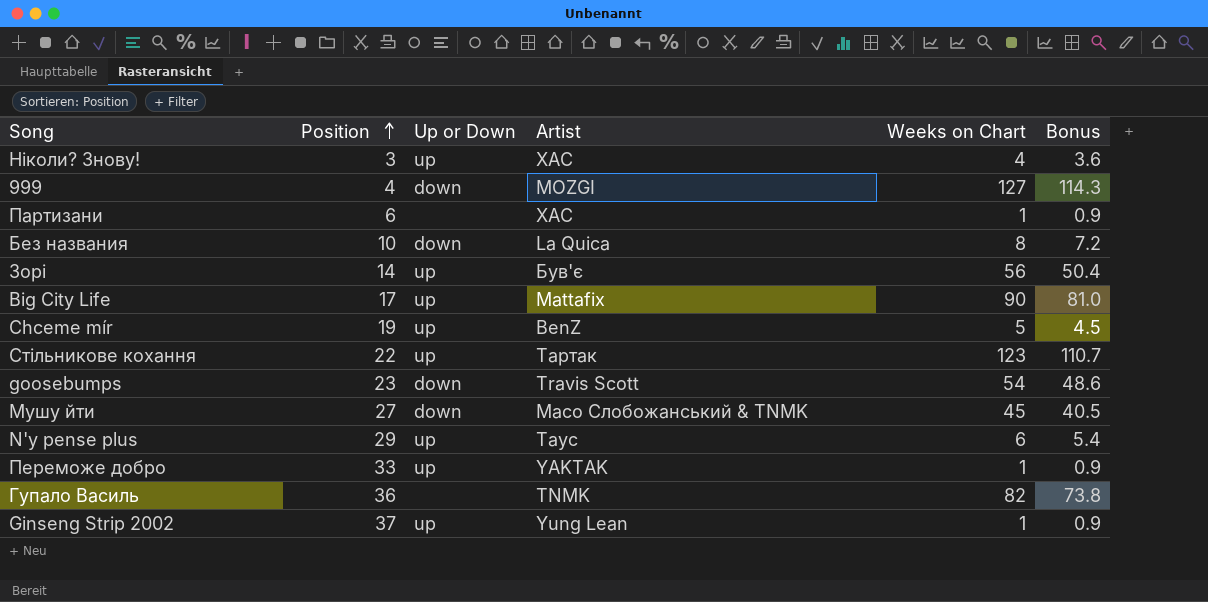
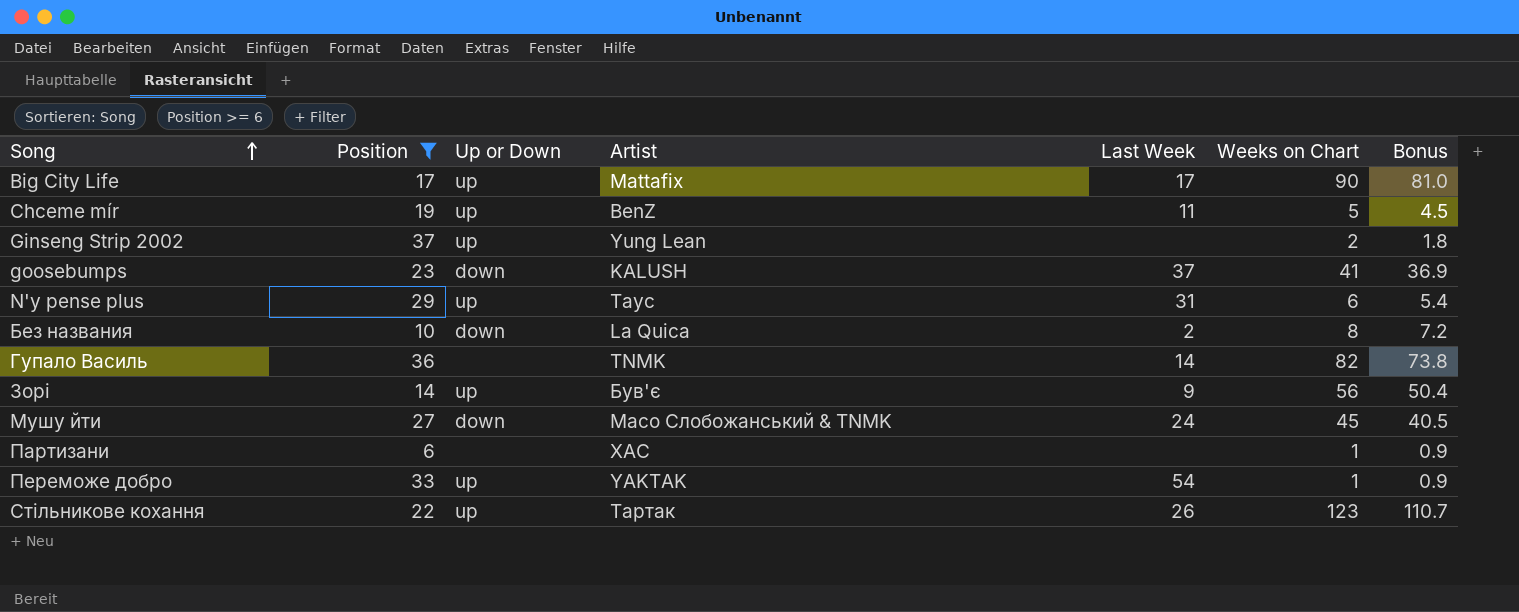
filter: none -> Position >= 6
row order: Position ascending -> Song ascending
column Last Week | position: none -> 5
Ginseng Strip 2002 | Weeks on Chart: 1 -> 2
Ginseng Strip 2002 | Bonus: 0.9 -> 1.8
goosebumps | Artist: Travis Scott -> KALUSH
goosebumps | Weeks on Chart: 54 -> 41
goosebumps | Bonus: 48.6 -> 36.9

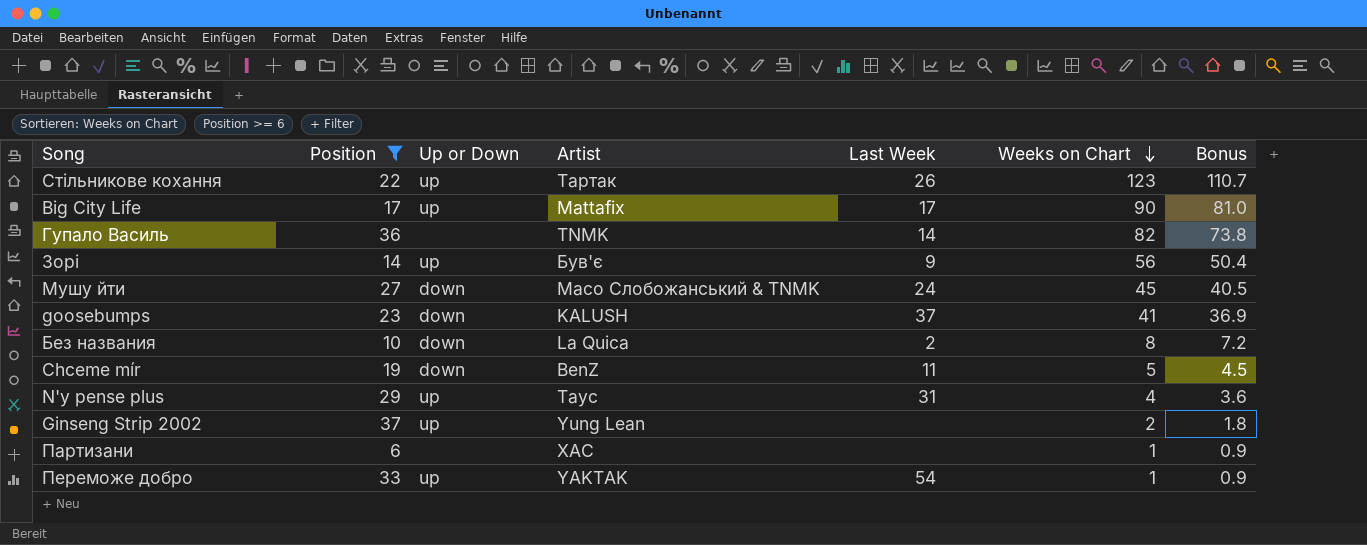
row order: Song ascending -> Weeks on Chart descending
Chceme mír | Up or Down: up -> down
N'y pense plus | Weeks on Chart: 6 -> 4
N'y pense plus | Bonus: 5.4 -> 3.6

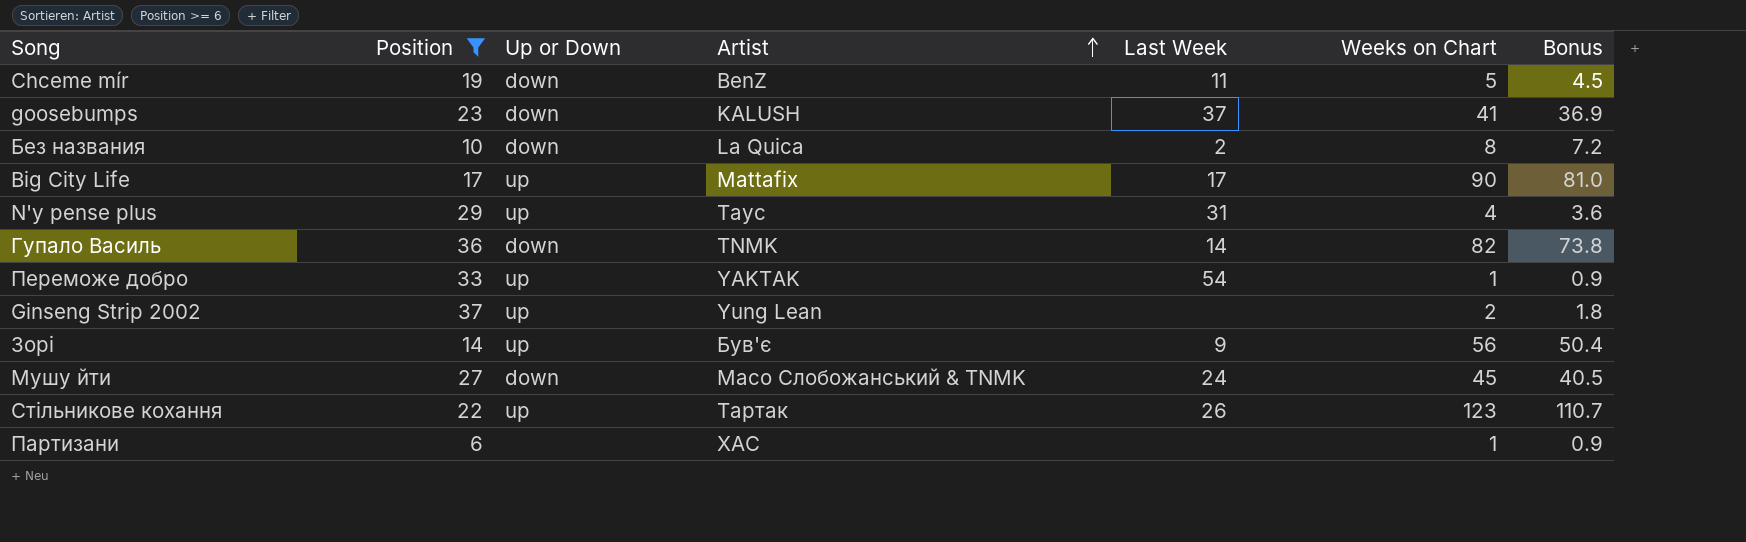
row order: Weeks on Chart descending -> Artist ascending
Гупало Василь | Up or Down: none -> down

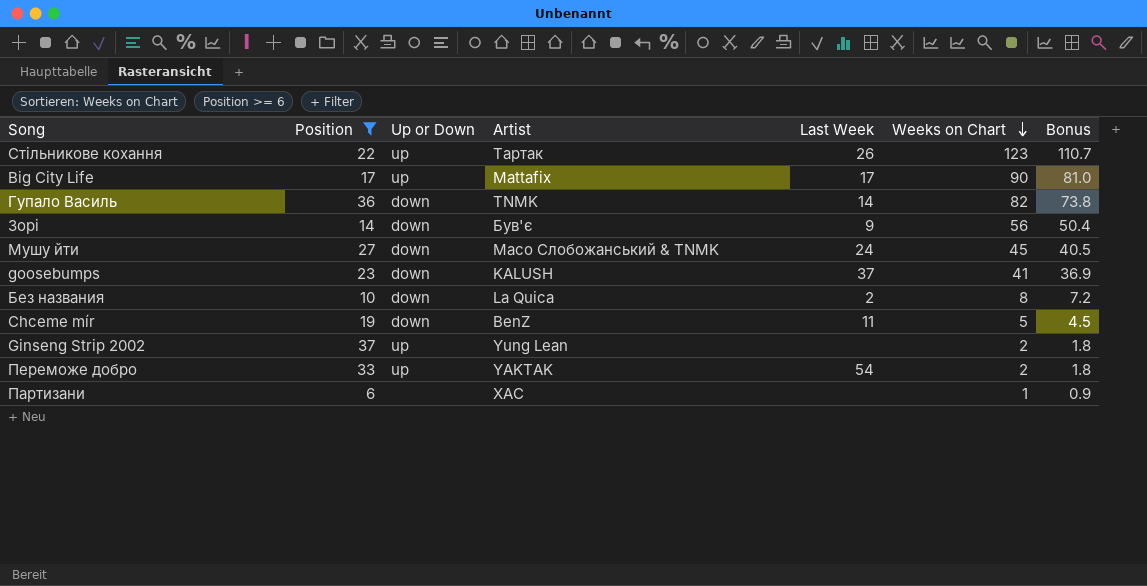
row order: Artist ascending -> Weeks on Chart descending
row N'y pense plus: 29 | up | Tayc | 31 | 4 | 3.6 -> none
Зорi | Up or Down: up -> down
Переможе добро | Weeks on Chart: 1 -> 2
Переможе добро | Bonus: 0.9 -> 1.8

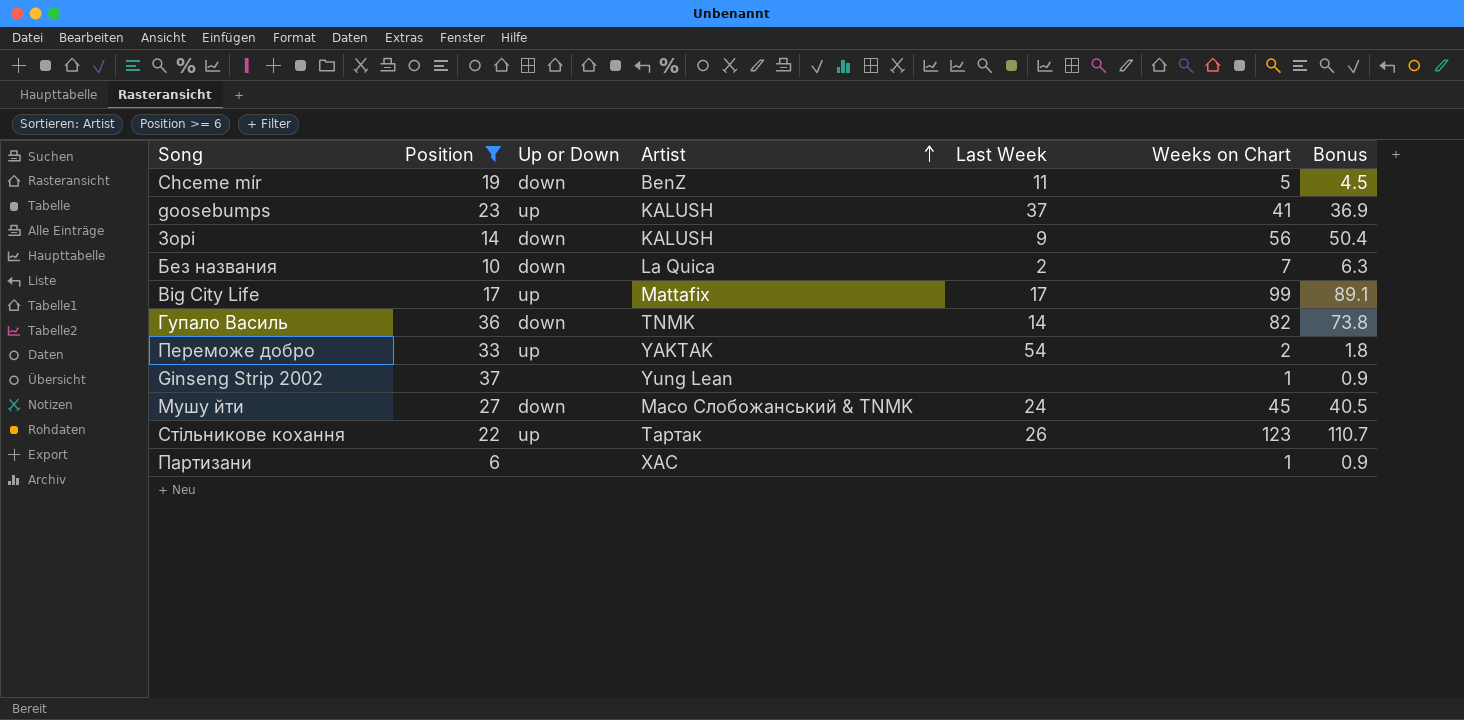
row order: Weeks on Chart descending -> Artist ascending
goosebumps | Up or Down: down -> up
Зорi | Artist: Був'є -> KALUSH
Без названия | Weeks on Chart: 8 -> 7
Без названия | Bonus: 7.2 -> 6.3
Big City Life | Weeks on Chart: 90 -> 99
Big City Life | Bonus: 81.0 -> 89.1
Ginseng Strip 2002 | Up or Down: up -> none
Ginseng Strip 2002 | Weeks on Chart: 2 -> 1
Ginseng Strip 2002 | Bonus: 1.8 -> 0.9

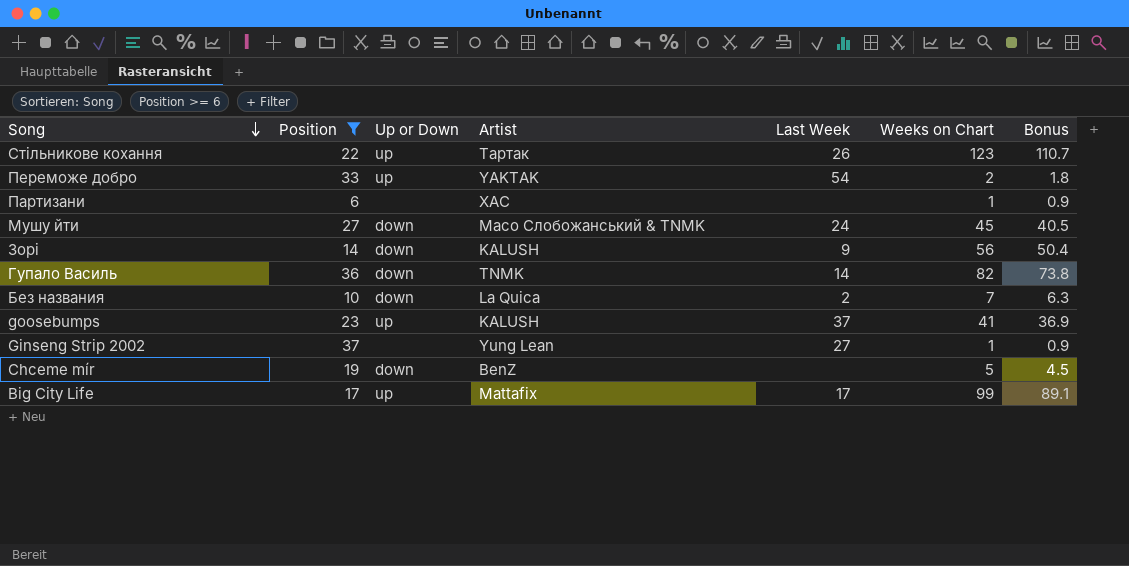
row order: Artist ascending -> Song descending
Ginseng Strip 2002 | Last Week: none -> 27
Chceme mír | Last Week: 11 -> none

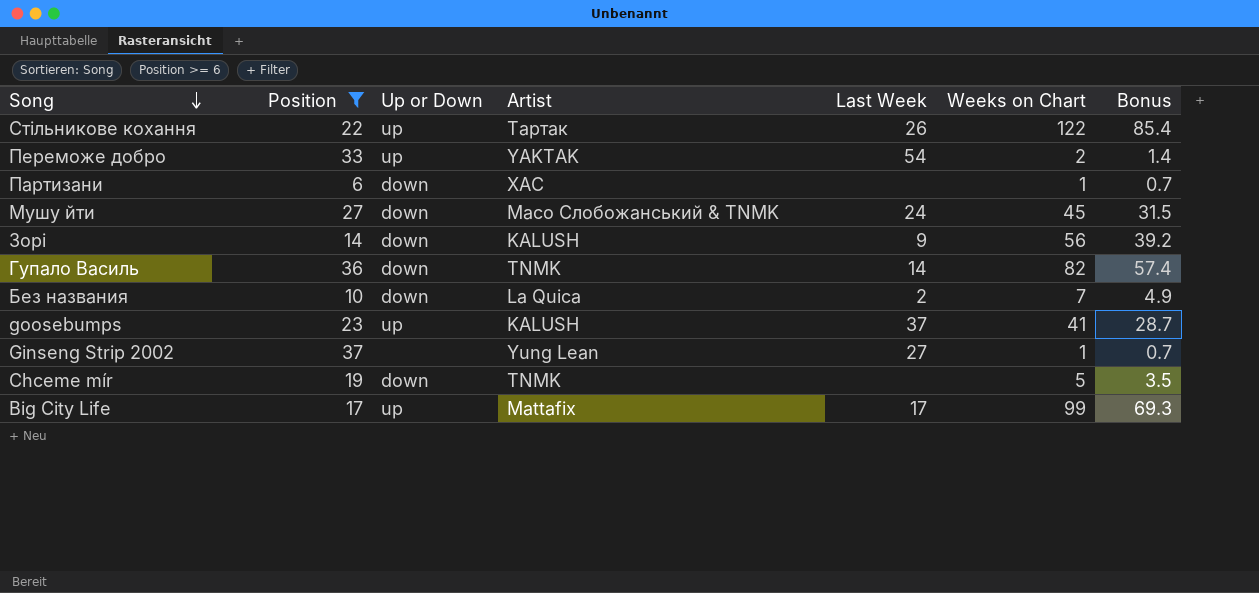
column Bonus | formula: [Weeks on Chart] * 0.9 -> [Weeks on Chart] * 0.7
Стільникове кохання | Weeks on Chart: 123 -> 122
Партизани | Up or Down: none -> down
Chceme mír | Artist: BenZ -> TNMK

